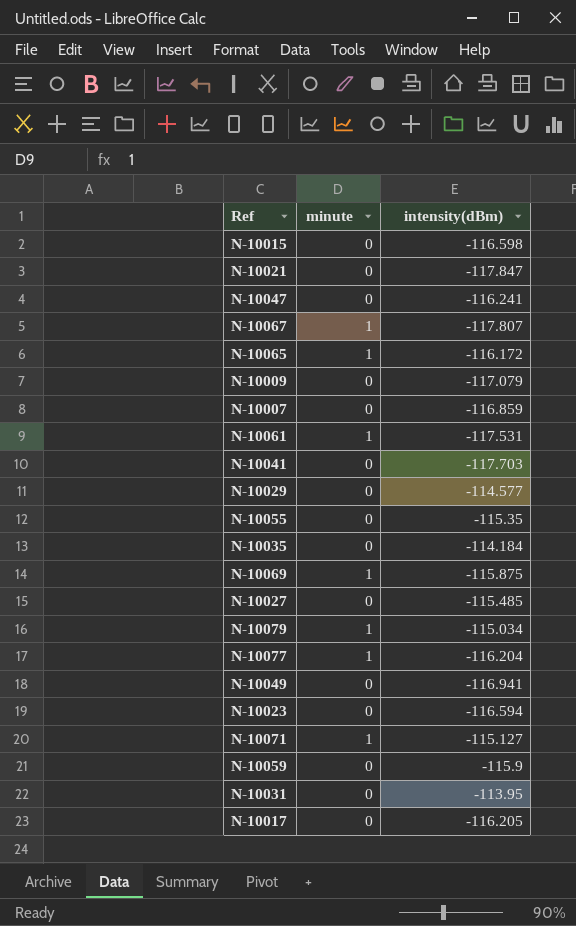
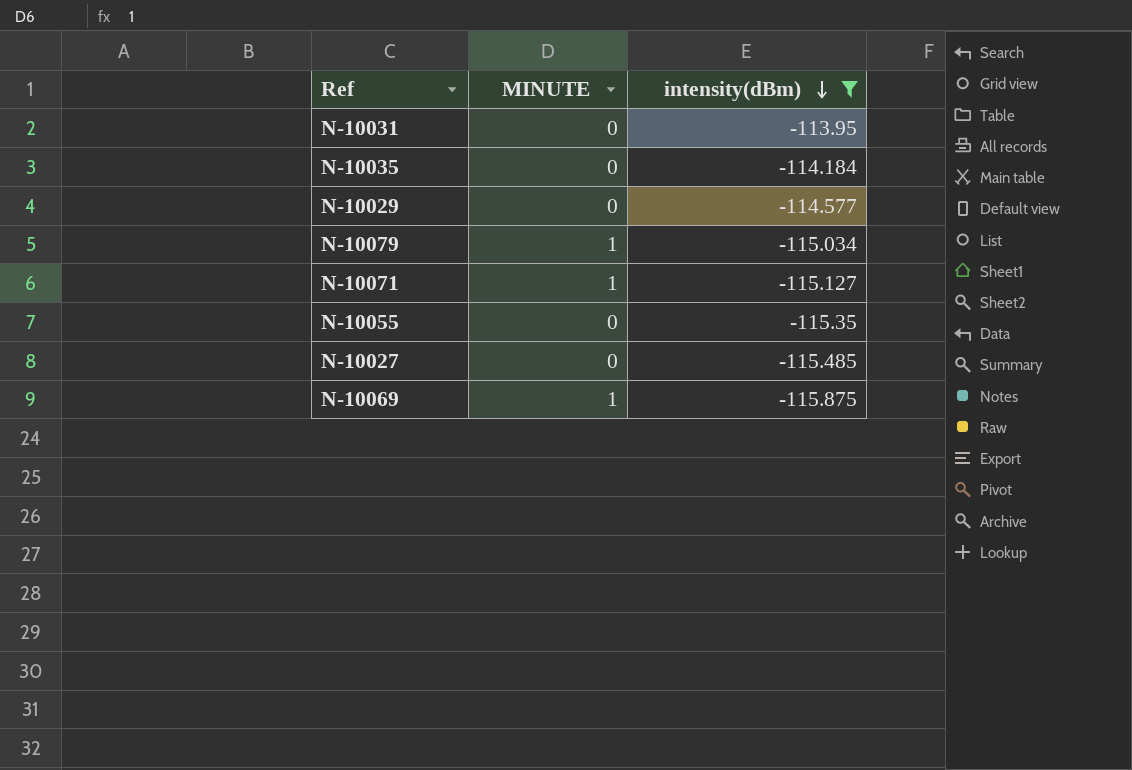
filter: none -> intensity(dBm) >= -115.875
row order: none -> intensity(dBm) descending
column name: minute -> MINUTE

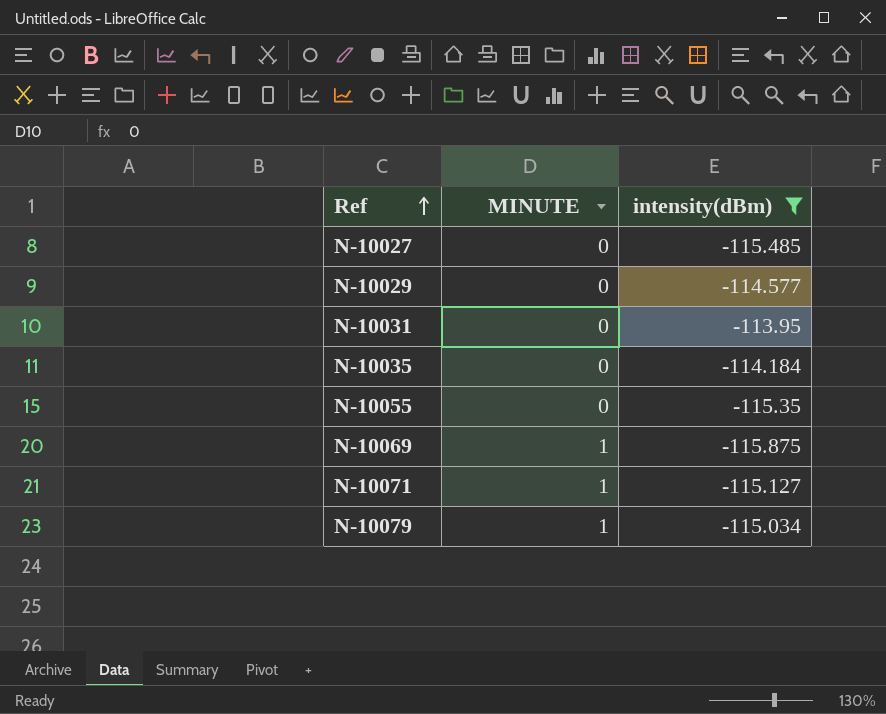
row order: intensity(dBm) descending -> Ref ascending

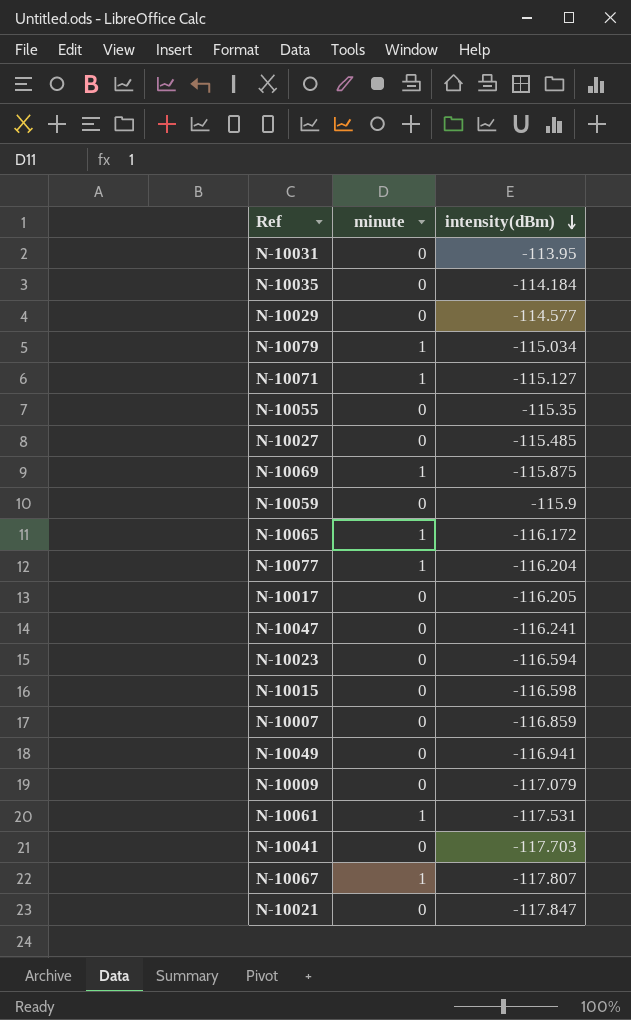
filter: intensity(dBm) >= -115.875 -> none
row order: Ref ascending -> intensity(dBm) descending
column name: MINUTE -> minute

